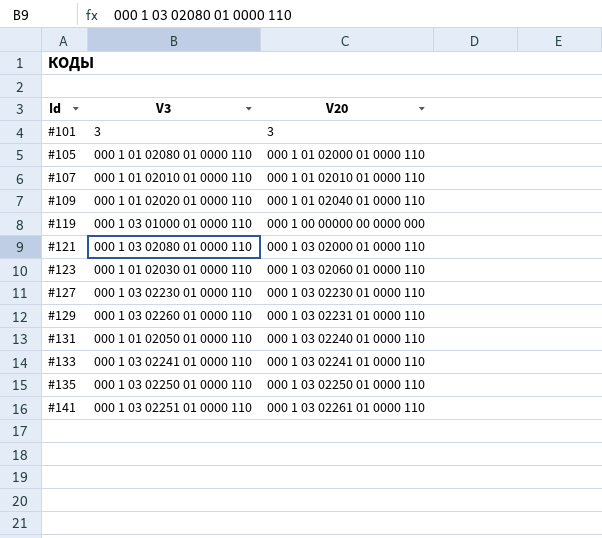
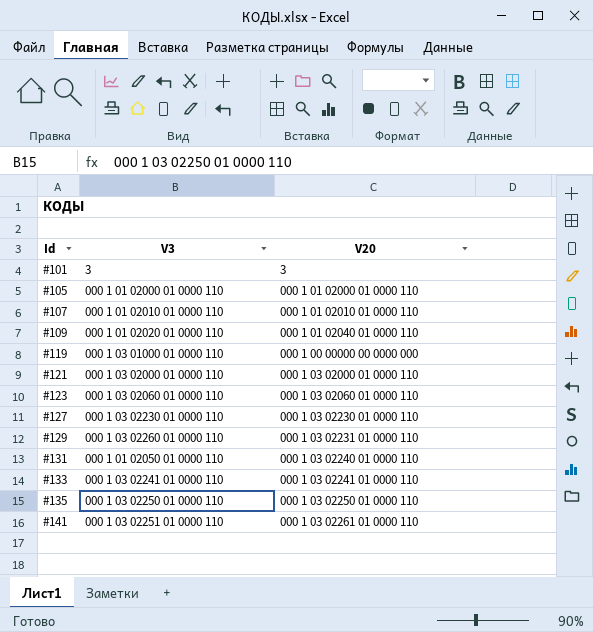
#105 | V3: 000 1 01 02080 01 0000 110 -> 000 1 01 02000 01 0000 110
#121 | V3: 000 1 03 02080 01 0000 110 -> 000 1 03 02000 01 0000 110
#123 | V3: 000 1 01 02030 01 0000 110 -> 000 1 03 02060 01 0000 110

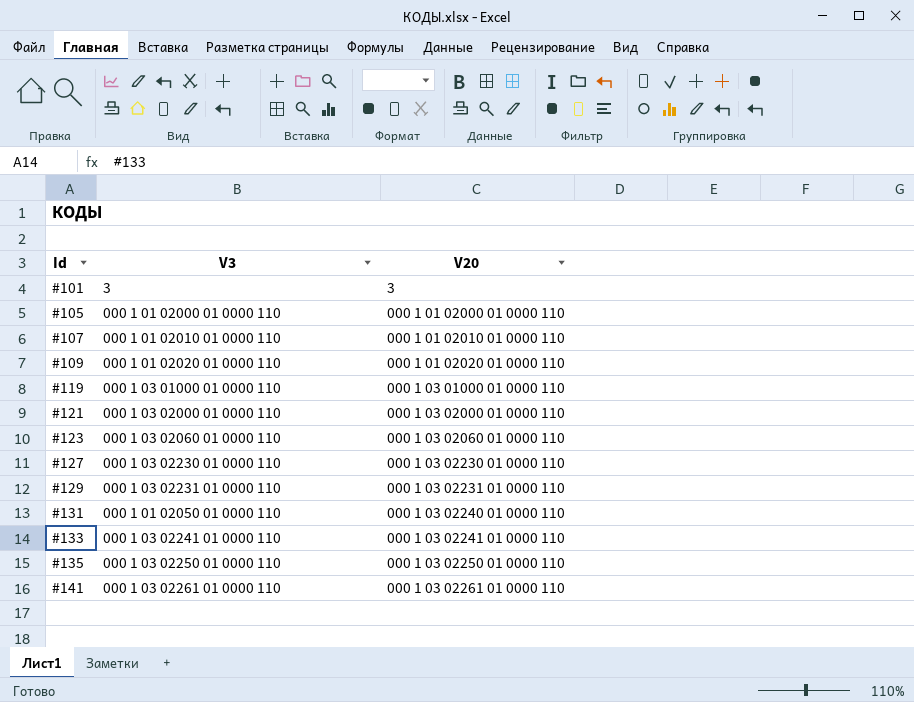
#109 | V20: 000 1 01 02040 01 0000 110 -> 000 1 01 02020 01 0000 110
#119 | V20: 000 1 00 00000 00 0000 000 -> 000 1 03 01000 01 0000 110
#129 | V3: 000 1 03 02260 01 0000 110 -> 000 1 03 02231 01 0000 110
#141 | V3: 000 1 03 02251 01 0000 110 -> 000 1 03 02261 01 0000 110

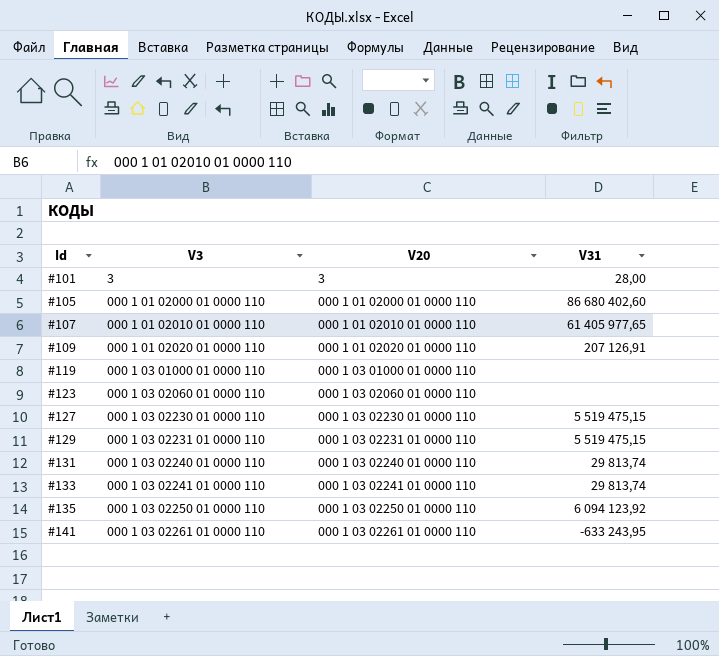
column V31 | position: none -> 4
row #121: 000 1 03 02000 01 0000 110 | 000 1 03 02000 01 0000 110 -> none
#131 | V3: 000 1 01 02050 01 0000 110 -> 000 1 03 02240 01 0000 110

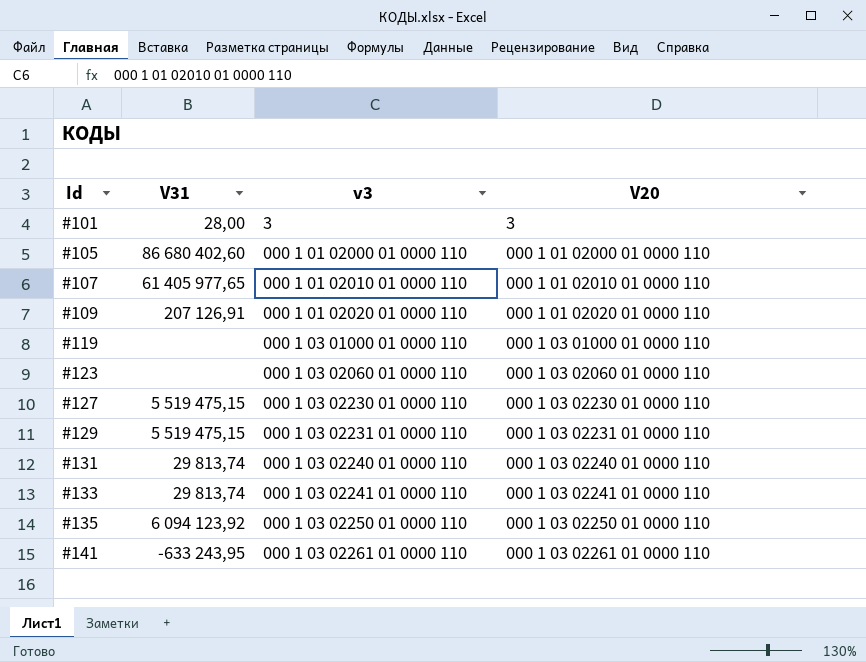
column V31 | position: 4 -> 2
column name: V3 -> v3

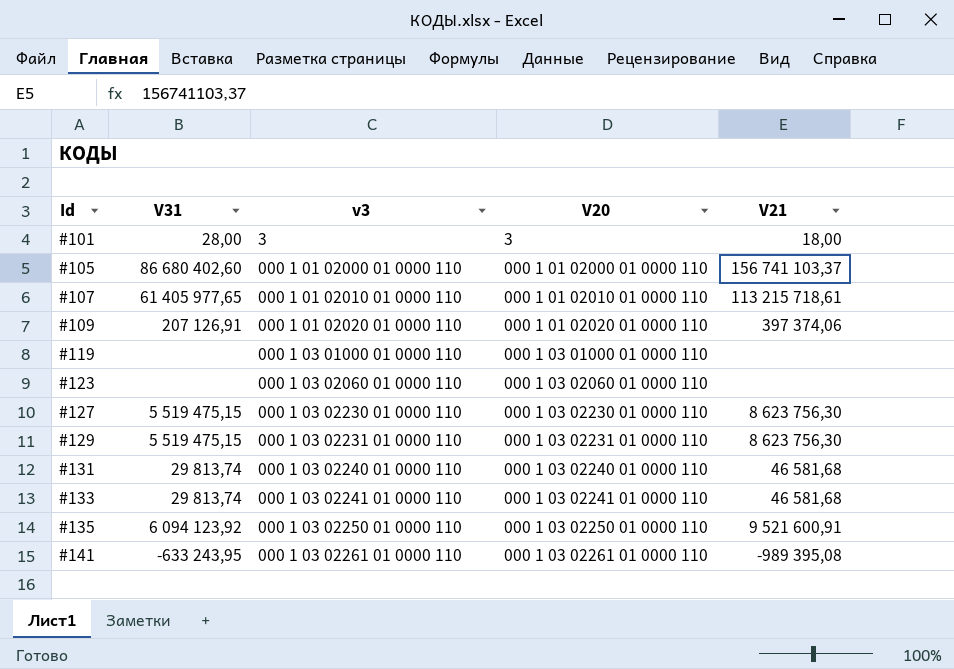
column V21 | position: none -> 5

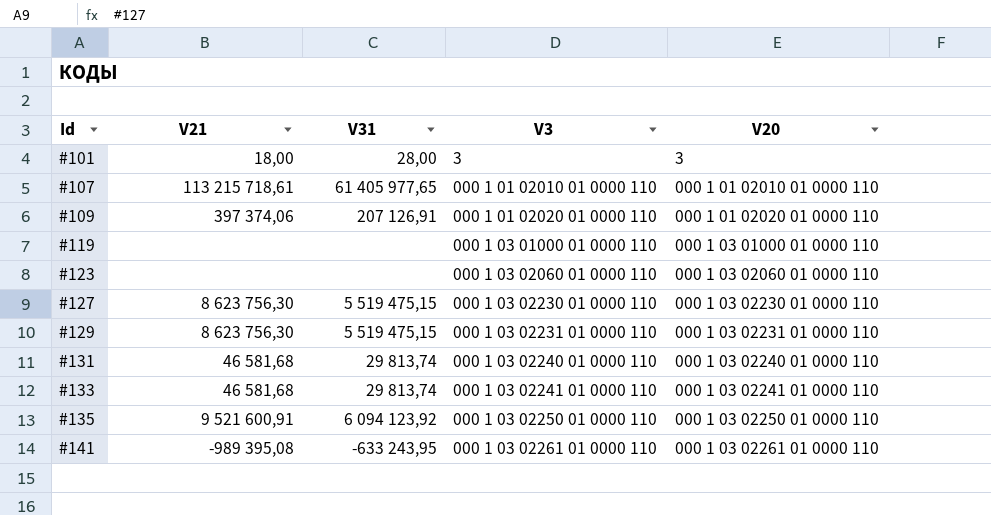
column V21 | position: 5 -> 2
column name: v3 -> V3
row #105: 86 680 402,60 | 000 1 01 02000 01 0000 110 | 000 1 01 02000 01 0000 110 | 156 741 103,37 -> none

